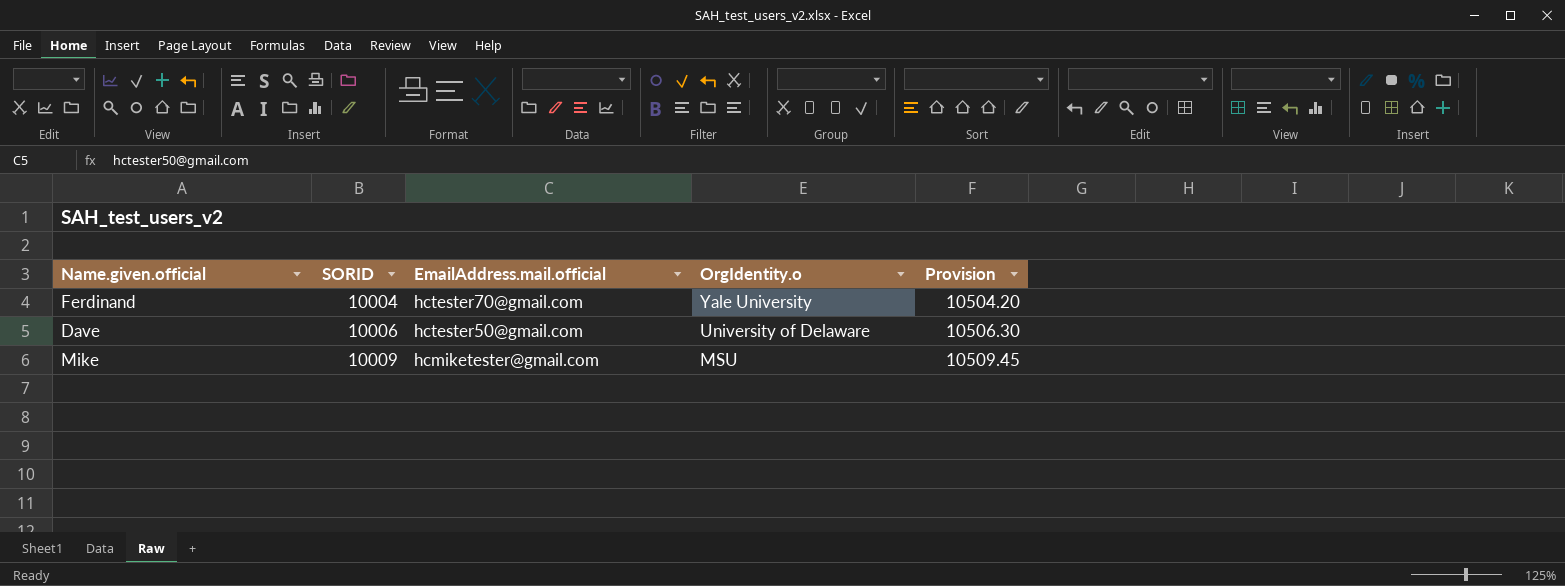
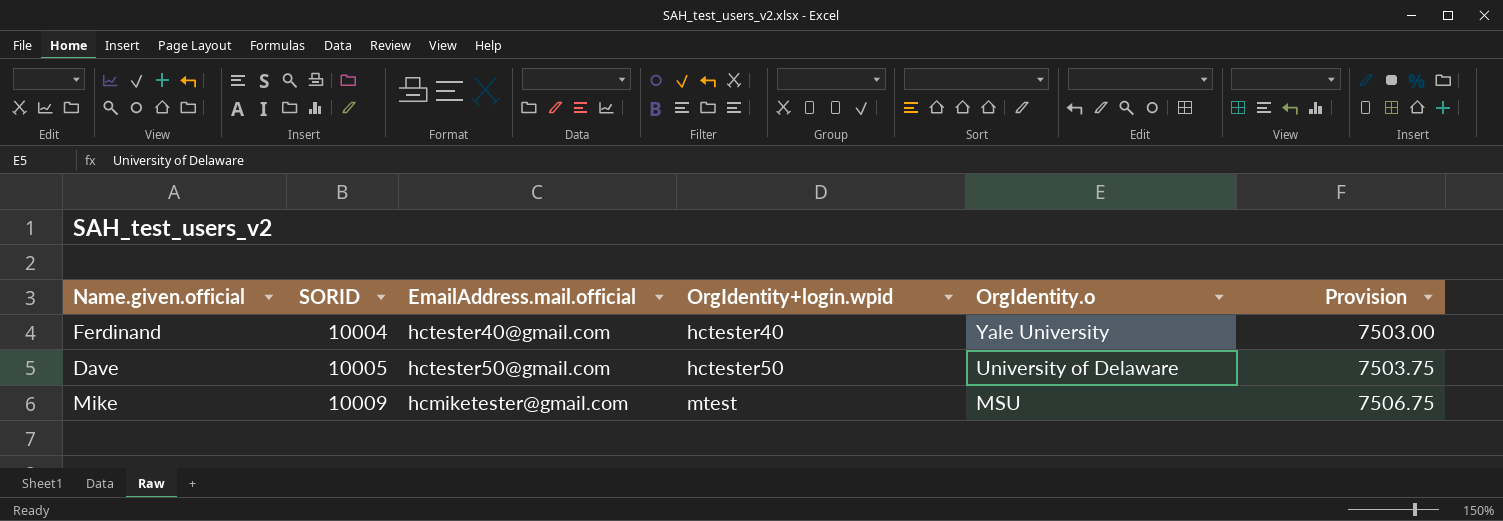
column OrgIdentity+login.wpid | position: none -> 4
column Provision | formula: [SORID] * 1.05 -> [SORID] * 0.75
Ferdinand | EmailAddress.mail.official: hctester70@gmail.com -> hctester40@gmail.com
Dave | SORID: 10006 -> 10005

